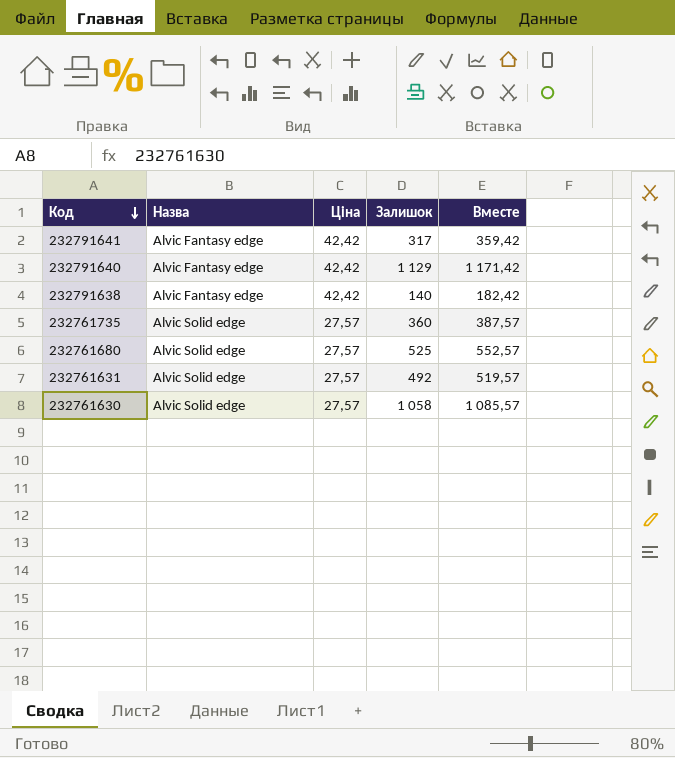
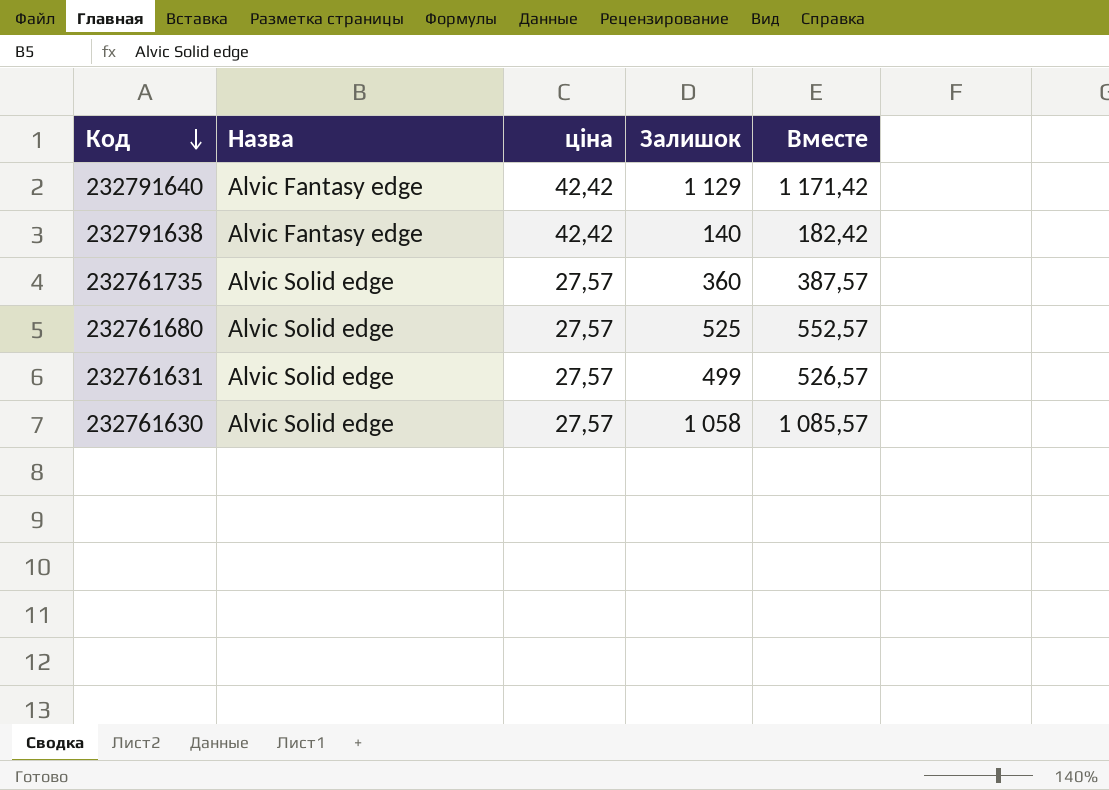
column name: Ціна -> ціна
row 232791641: Alvic Fantasy edge | 42,42 | 317 | 359,42 -> none
232761631 | Залишок: 492 -> 499
232761631 | Вместе: 519,57 -> 526,57

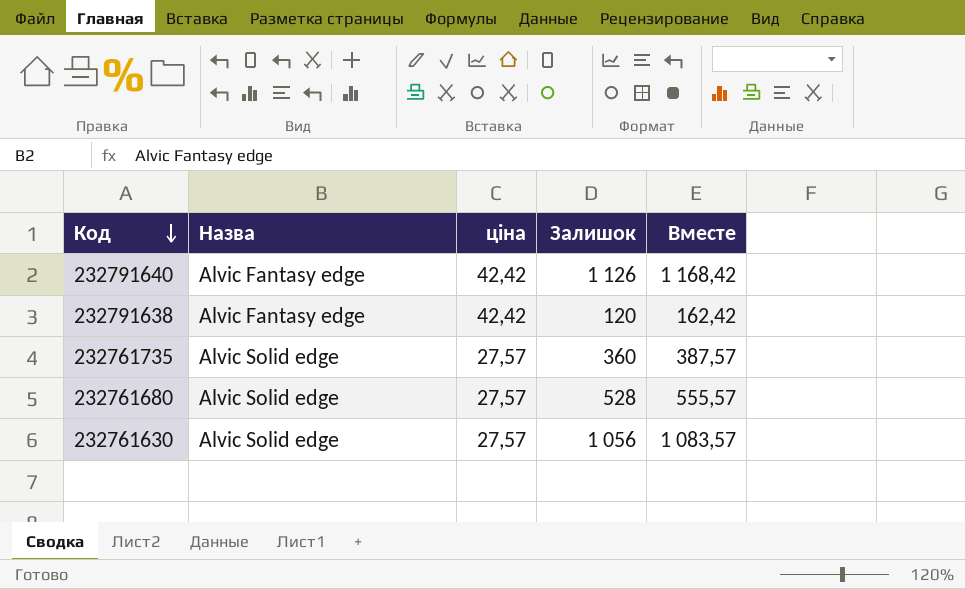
row 232761631: Alvic Solid edge | 27,57 | 499 | 526,57 -> none
232791640 | Залишок: 1 129 -> 1 126
232791640 | Вместе: 1 171,42 -> 1 168,42
232791638 | Залишок: 140 -> 120
232791638 | Вместе: 182,42 -> 162,42
232761680 | Залишок: 525 -> 528
232761680 | Вместе: 552,57 -> 555,57
232761630 | Залишок: 1 058 -> 1 056
232761630 | Вместе: 1 085,57 -> 1 083,57

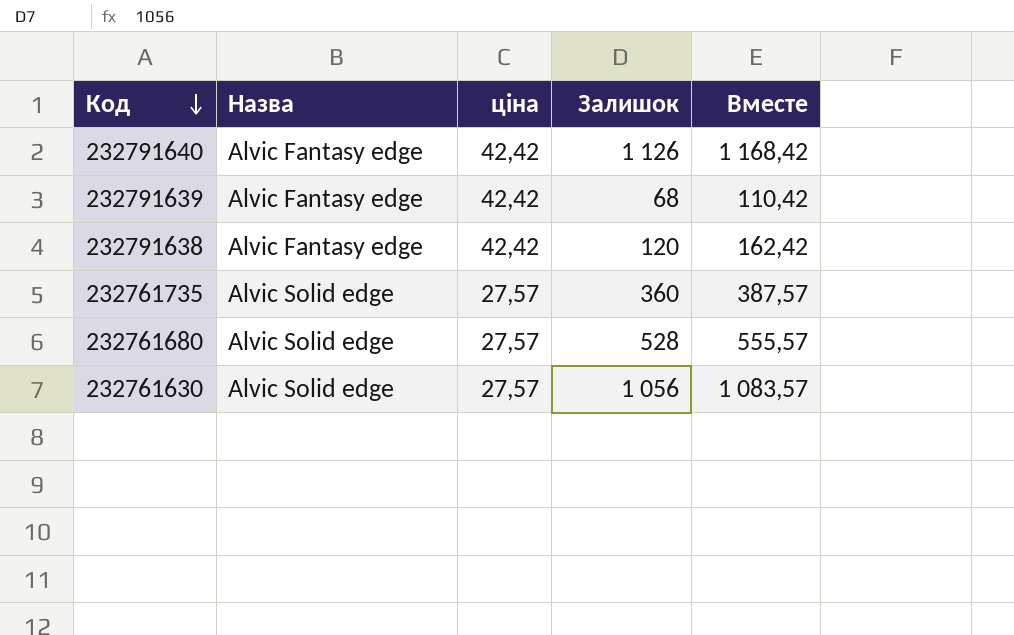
row 232791639: none -> Alvic Fantasy edge | 42,42 | 68 | 110,42

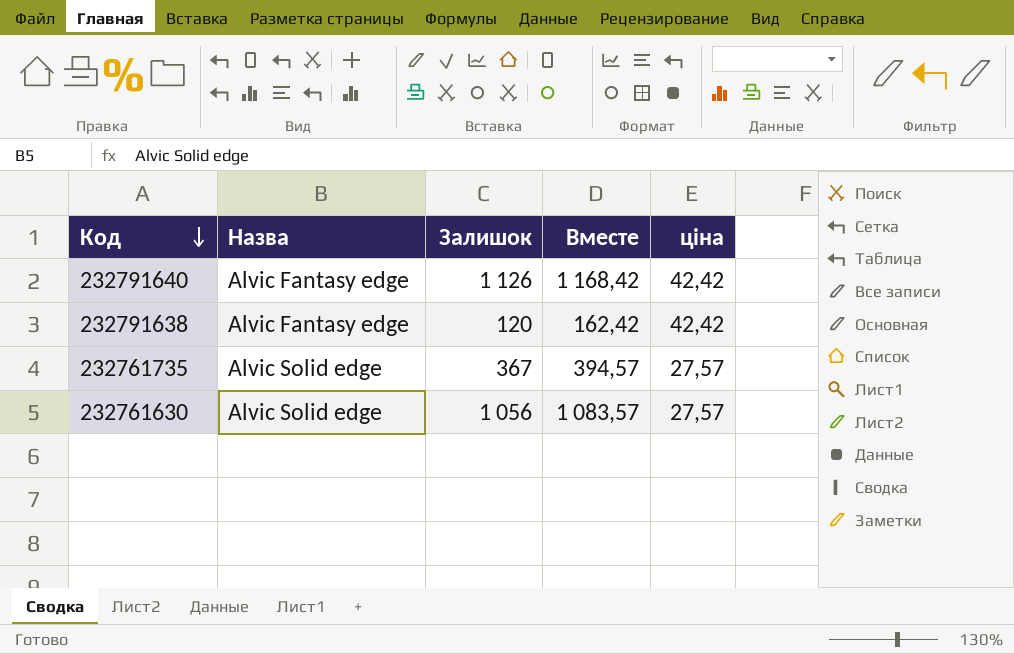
column ціна | position: 3 -> 5
row 232791639: Alvic Fantasy edge | 42,42 | 68 | 110,42 -> none
row 232761680: Alvic Solid edge | 27,57 | 528 | 555,57 -> none
232761735 | Залишок: 360 -> 367
232761735 | Вместе: 387,57 -> 394,57

